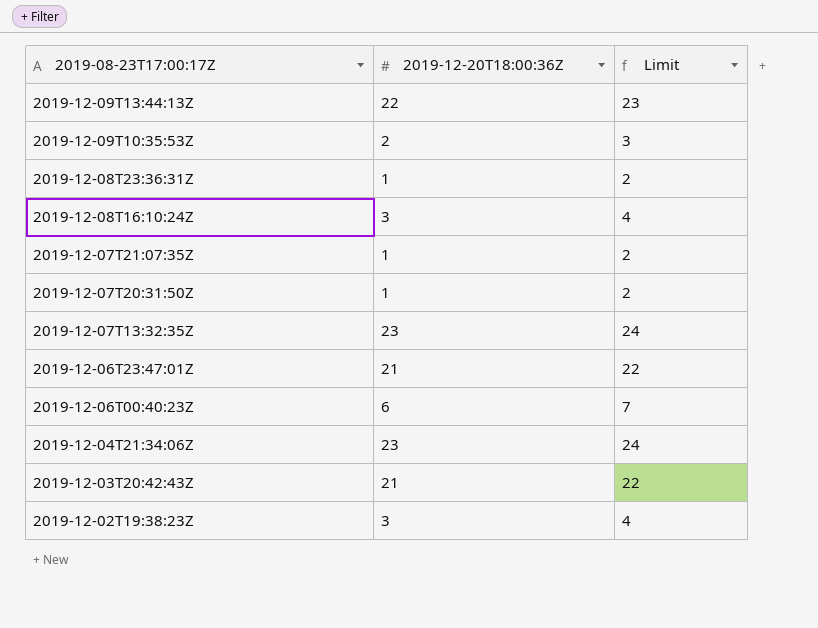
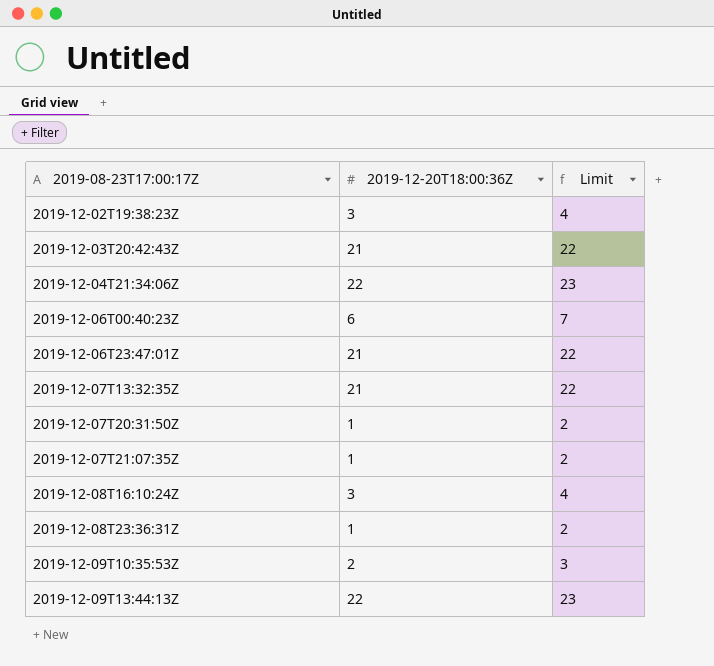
row order: 2019-08-23T17:00:17Z descending -> 2019-08-23T17:00:17Z ascending
2019-12-04T21:34:06Z | 2019-12-20T18:00:36Z: 23 -> 22
2019-12-04T21:34:06Z | Limit: 24 -> 23
2019-12-07T13:32:35Z | 2019-12-20T18:00:36Z: 23 -> 21
2019-12-07T13:32:35Z | Limit: 24 -> 22

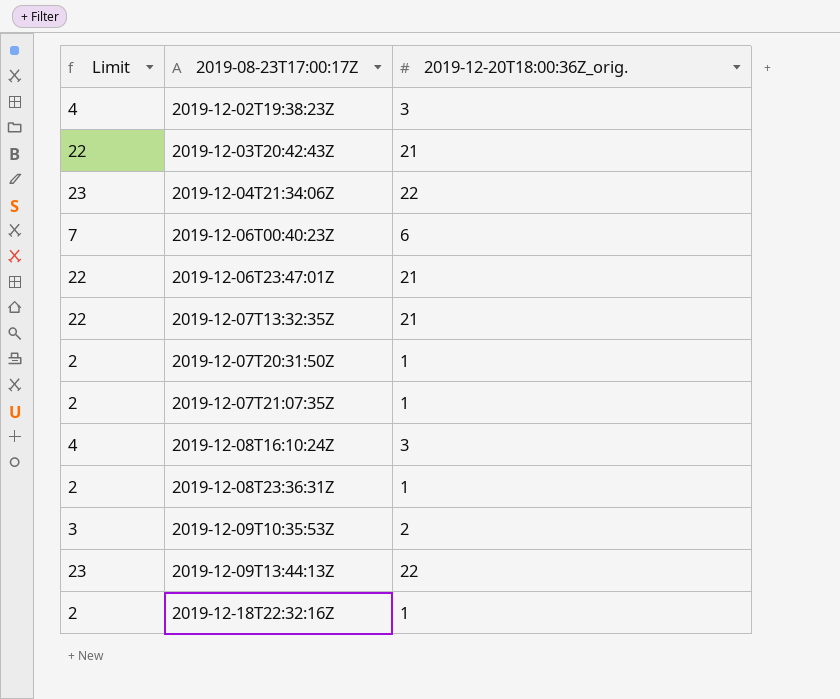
column Limit | position: 3 -> 1
column name: 2019-12-20T18:00:36Z -> 2019-12-20T18:00:36Z_orig.
row 2019-12-18T22:32:16Z: none -> 2 | 1

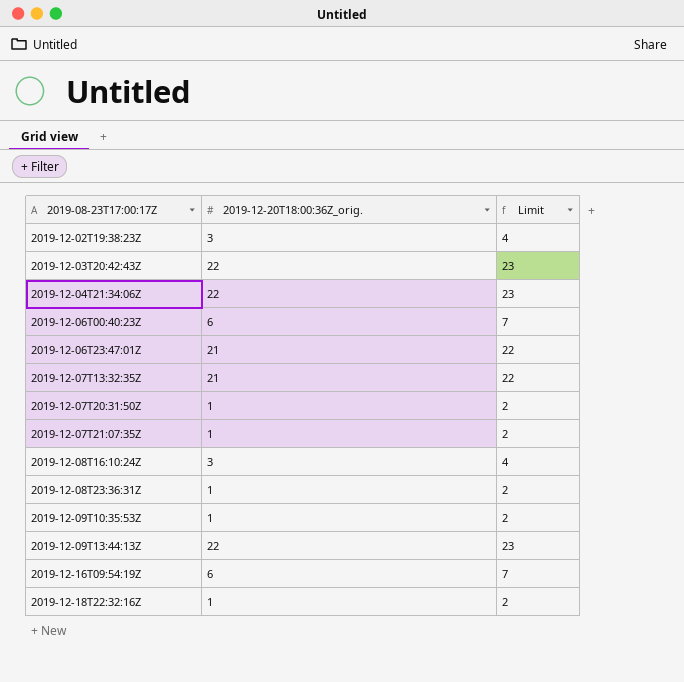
column Limit | position: 1 -> 3
2019-12-03T20:42:43Z | 2019-12-20T18:00:36Z_orig.: 21 -> 22
2019-12-03T20:42:43Z | Limit: 22 -> 23
2019-12-09T10:35:53Z | 2019-12-20T18:00:36Z_orig.: 2 -> 1
2019-12-09T10:35:53Z | Limit: 3 -> 2
row 2019-12-16T09:54:19Z: none -> 6 | 7

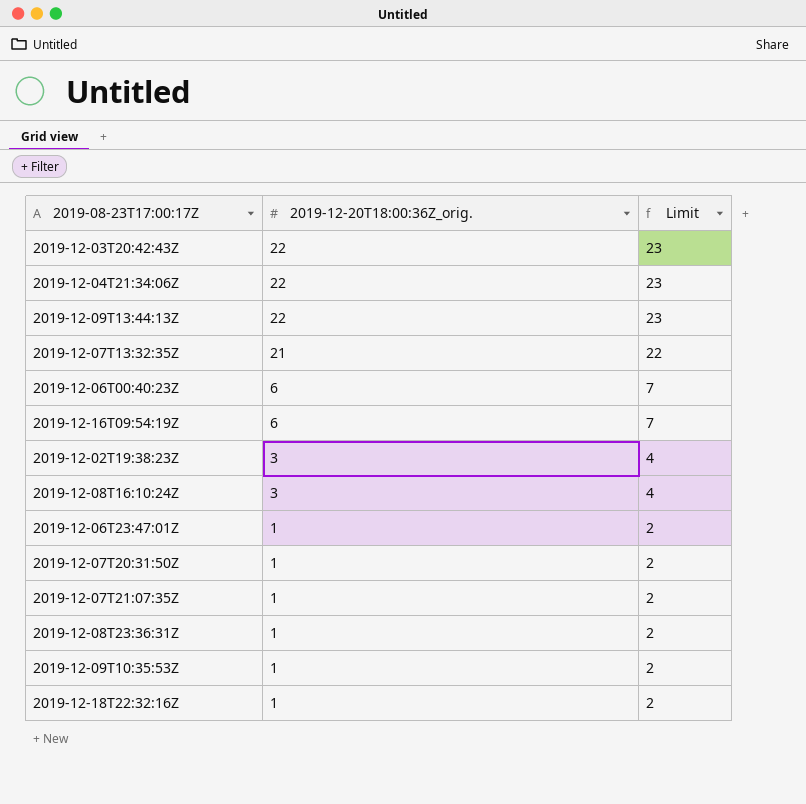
row order: 2019-08-23T17:00:17Z ascending -> 2019-12-20T18:00:36Z_orig. descending
2019-12-06T23:47:01Z | 2019-12-20T18:00:36Z_orig.: 21 -> 1
2019-12-06T23:47:01Z | Limit: 22 -> 2

